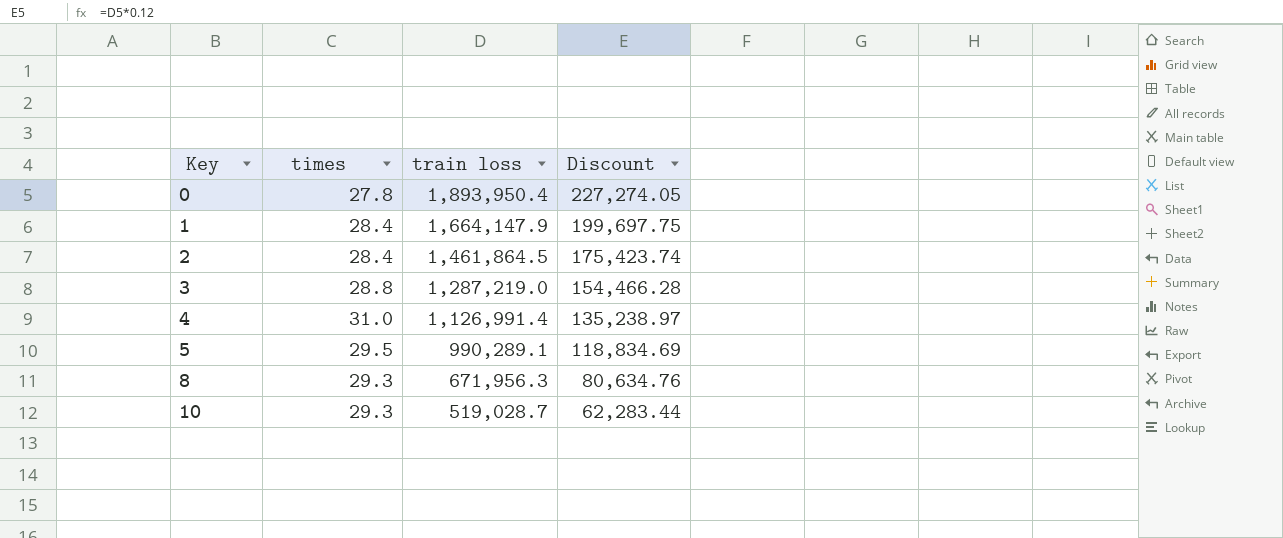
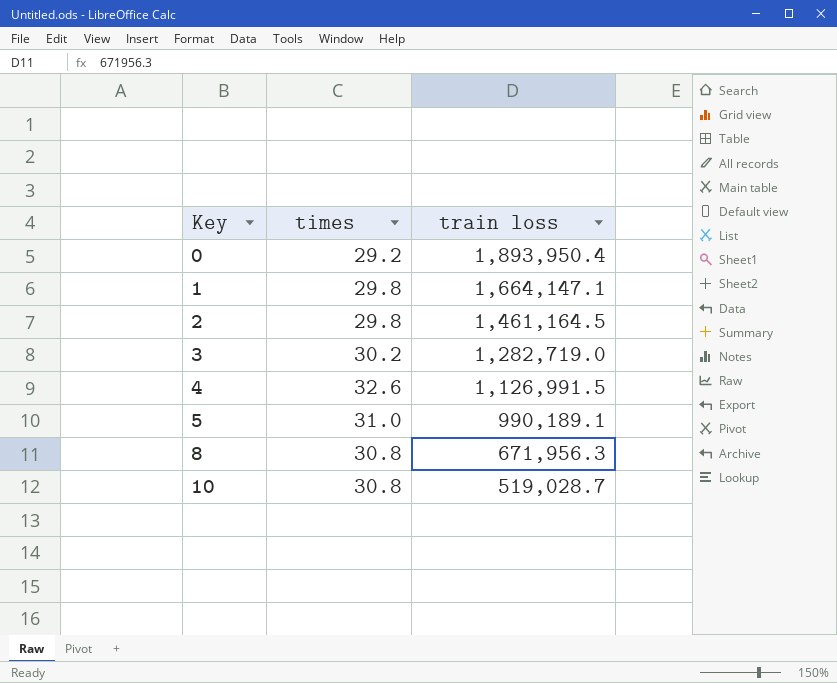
column Discount | formula: [train loss] * 0.12 -> none
0 | times: 27.8 -> 29.2
1 | times: 28.4 -> 29.8
1 | train loss: 1,664,147.9 -> 1,664,147.1
2 | times: 28.4 -> 29.8
2 | train loss: 1,461,864.5 -> 1,461,164.5
3 | times: 28.8 -> 30.2
3 | train loss: 1,287,219.0 -> 1,282,719.0
4 | times: 31.0 -> 32.6
4 | train loss: 1,126,991.4 -> 1,126,991.5
5 | times: 29.5 -> 31.0
5 | train loss: 990,289.1 -> 990,189.1
8 | times: 29.3 -> 30.8
10 | times: 29.3 -> 30.8

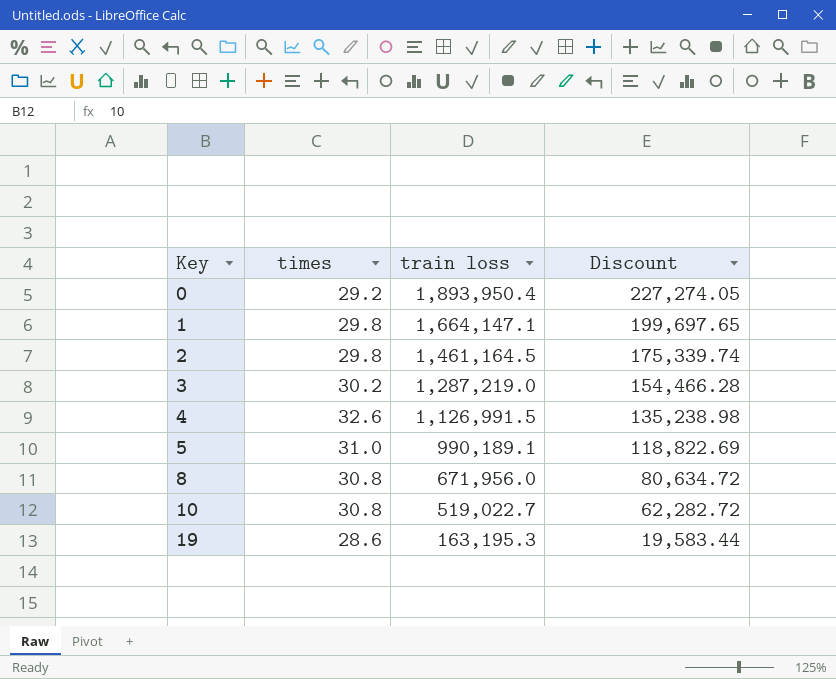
column Discount | formula: none -> [train loss] * 0.12
3 | train loss: 1,282,719.0 -> 1,287,219.0
8 | train loss: 671,956.3 -> 671,956.0
10 | train loss: 519,028.7 -> 519,022.7
row 19: none -> 28.6 | 163,195.3 | 19,583.44

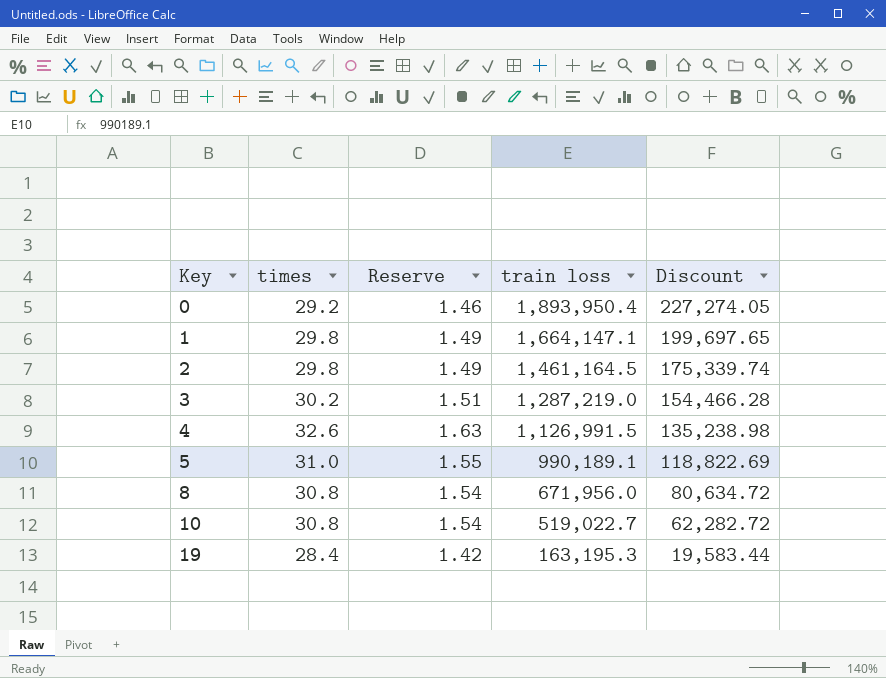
column Reserve | formula: none -> [times] * 0.05
19 | times: 28.6 -> 28.4

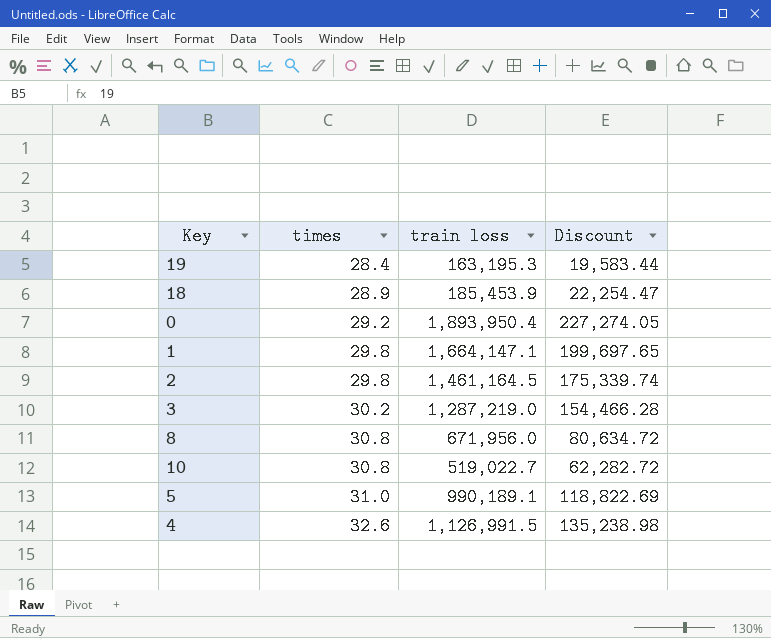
row order: Key ascending -> times ascending
column Reserve | formula: [times] * 0.05 -> none
row 18: none -> 28.9 | 185,453.9 | 22,254.47

